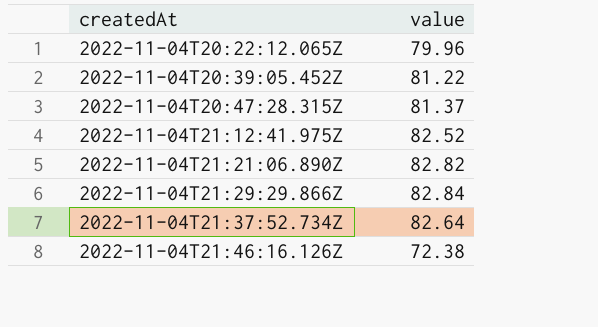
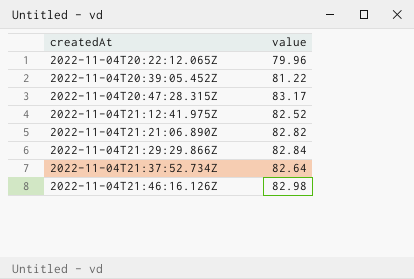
2022-11-04T20:47:28.315Z | value: 81.37 -> 83.17
2022-11-04T21:46:16.126Z | value: 72.38 -> 82.98

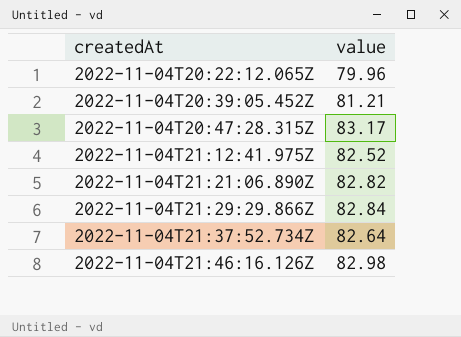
2022-11-04T20:39:05.452Z | value: 81.22 -> 81.21

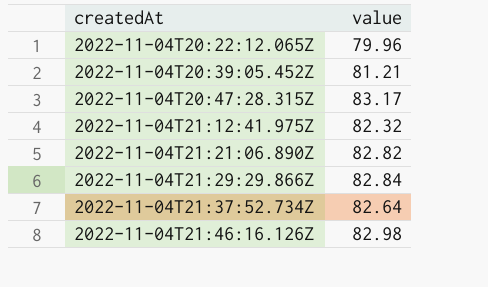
2022-11-04T21:12:41.975Z | value: 82.52 -> 82.32

